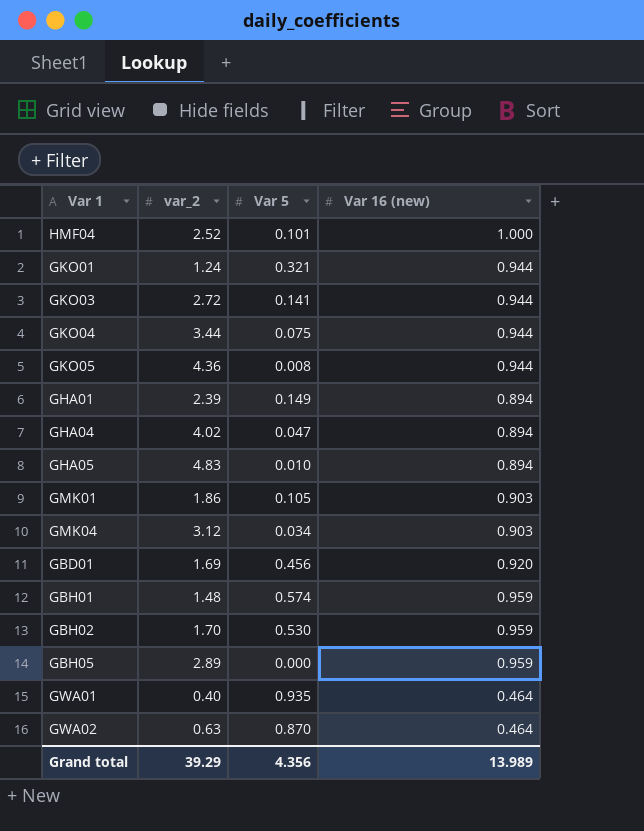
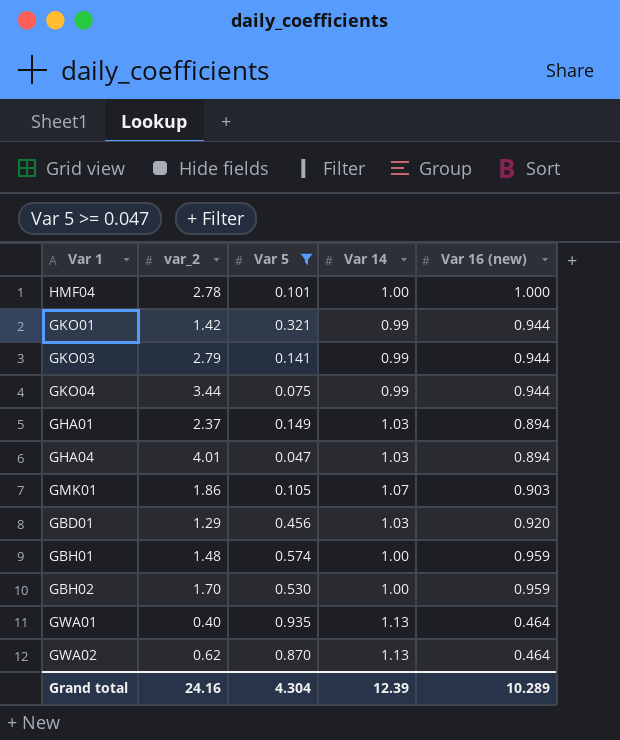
filter: none -> Var 5 >= 0.047
column Var 14 | position: none -> 4
HMF04 | var_2: 2.52 -> 2.78
GKO01 | var_2: 1.24 -> 1.42
GKO03 | var_2: 2.72 -> 2.79
GHA01 | var_2: 2.39 -> 2.37
GHA04 | var_2: 4.02 -> 4.01
GBD01 | var_2: 1.69 -> 1.29
GWA02 | var_2: 0.63 -> 0.62
Grand total | var_2: 39.29 -> 24.16
Grand total | Var 5: 4.356 -> 4.304
Grand total | Var 16 (new): 13.989 -> 10.289

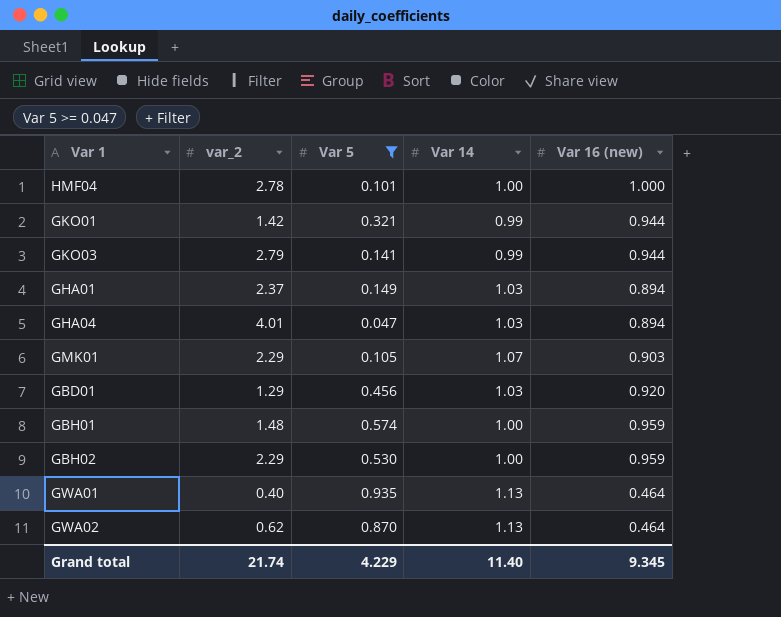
row GKO04: 3.44 | 0.075 | 0.99 | 0.944 -> none
GMK01 | var_2: 1.86 -> 2.29
GBH02 | var_2: 1.70 -> 2.29
Grand total | var_2: 24.16 -> 21.74
Grand total | Var 5: 4.304 -> 4.229
Grand total | Var 14: 12.39 -> 11.40
Grand total | Var 16 (new): 10.289 -> 9.345

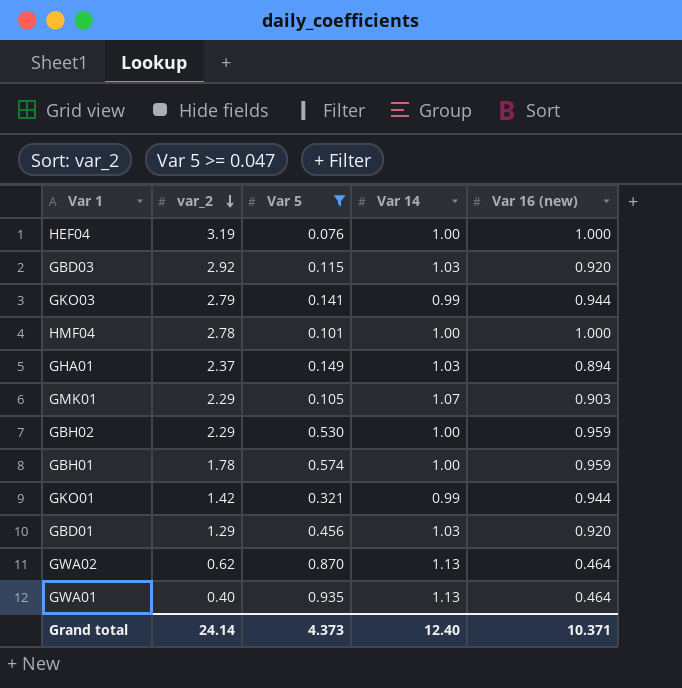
row order: none -> var_2 descending
row GHA04: 4.01 | 0.047 | 1.03 | 0.894 -> none
row HEF04: none -> 3.19 | 0.076 | 1.00 | 1.000
row GBD03: none -> 2.92 | 0.115 | 1.03 | 0.920
GBH01 | var_2: 1.48 -> 1.78
Grand total | var_2: 21.74 -> 24.14
Grand total | Var 5: 4.229 -> 4.373
Grand total | Var 14: 11.40 -> 12.40
Grand total | Var 16 (new): 9.345 -> 10.371

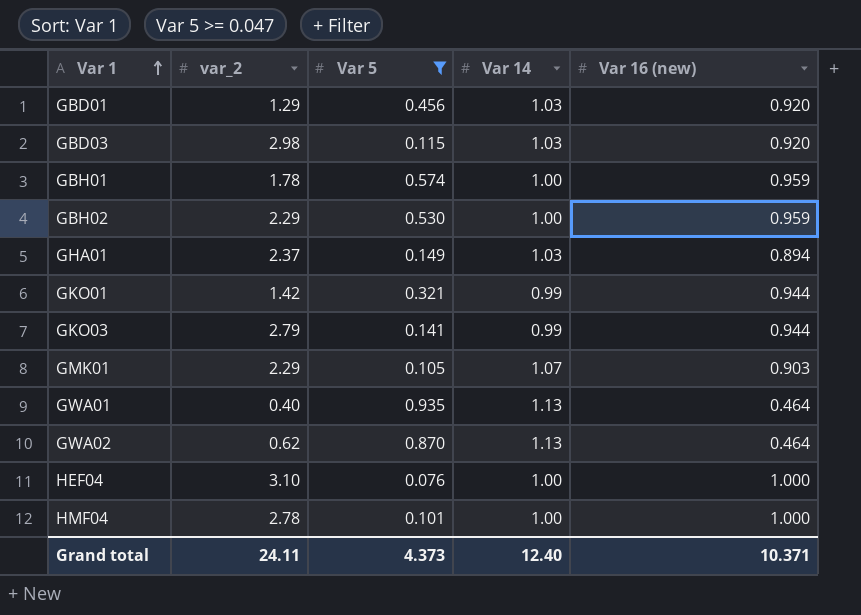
row order: var_2 descending -> Var 1 ascending
GBD03 | var_2: 2.92 -> 2.98
HEF04 | var_2: 3.19 -> 3.10
Grand total | var_2: 24.14 -> 24.11

